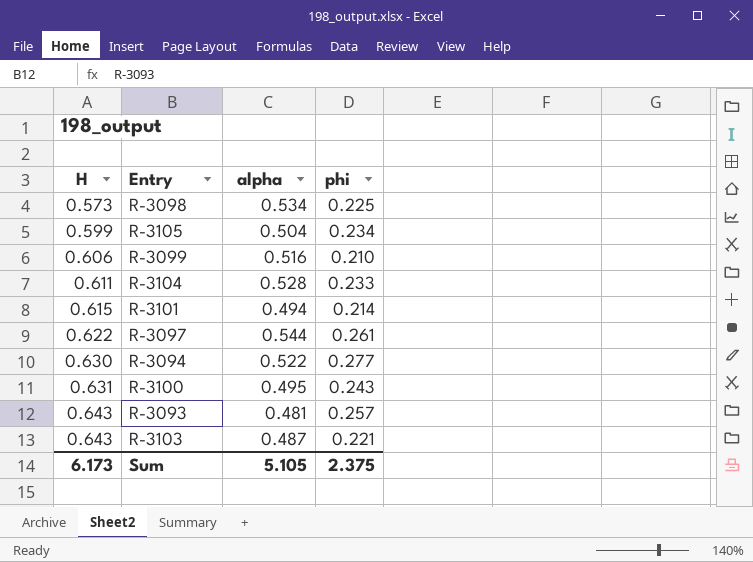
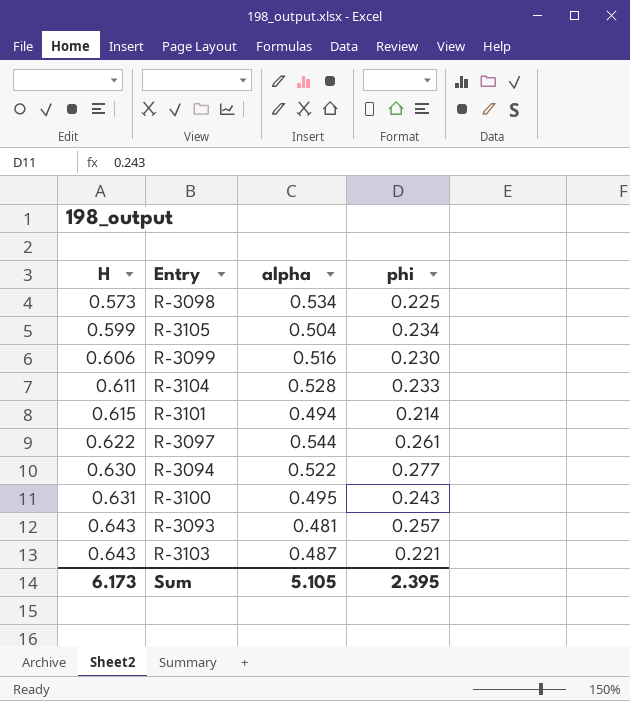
R-3099 | phi: 0.210 -> 0.230
Sum | phi: 2.375 -> 2.395

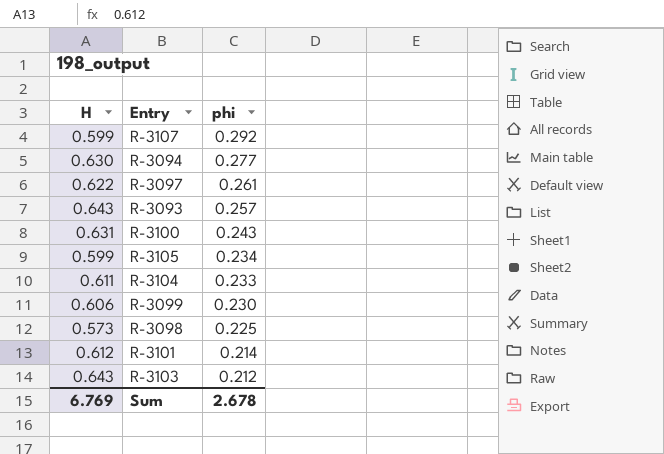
row order: H ascending -> phi descending
column alpha | position: 3 -> none
row R-3107: none -> 0.599 | 0.292
R-3101 | H: 0.615 -> 0.612
R-3103 | phi: 0.221 -> 0.212
Sum | H: 6.173 -> 6.769
Sum | phi: 2.395 -> 2.678

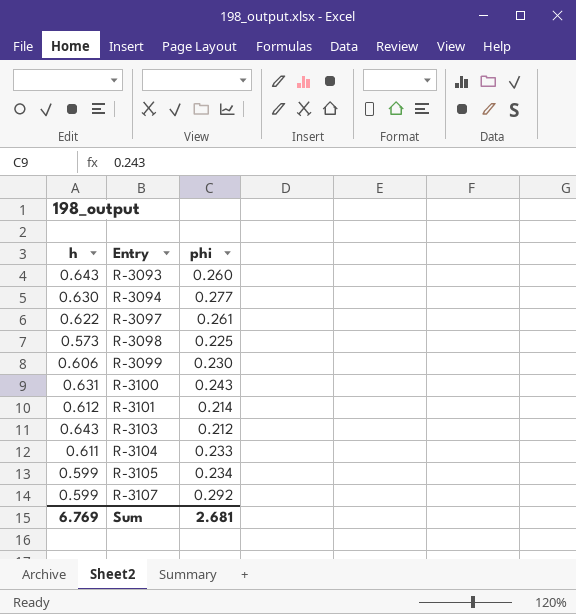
row order: phi descending -> Entry ascending
column name: H -> h
R-3093 | phi: 0.257 -> 0.260
Sum | phi: 2.678 -> 2.681

